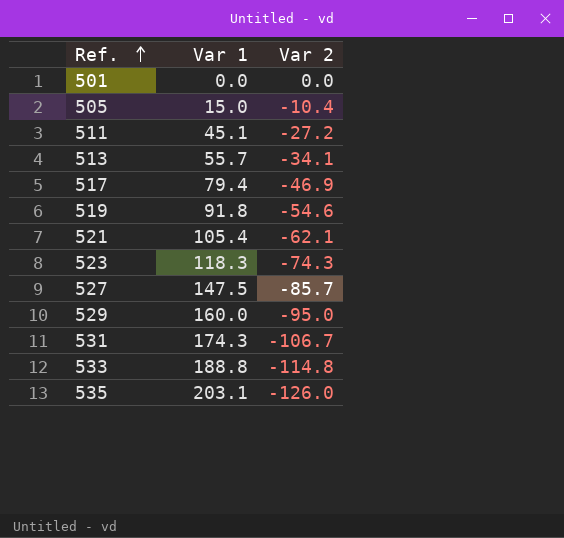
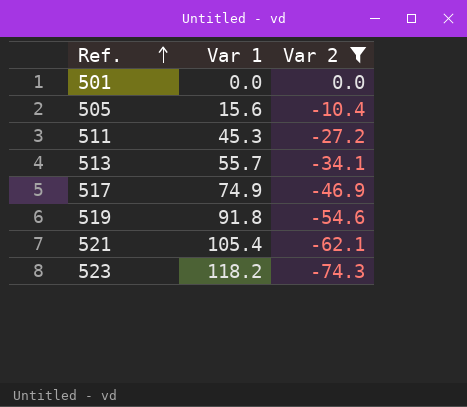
filter: none -> Var 2 >= -74.3
505 | Var 1: 15.0 -> 15.6
511 | Var 1: 45.1 -> 45.3
517 | Var 1: 79.4 -> 74.9
523 | Var 1: 118.3 -> 118.2

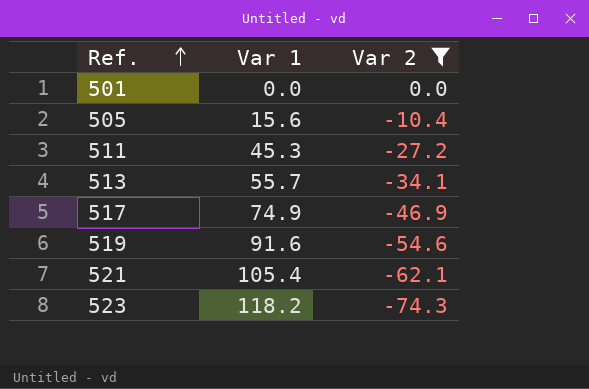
519 | Var 1: 91.8 -> 91.6

